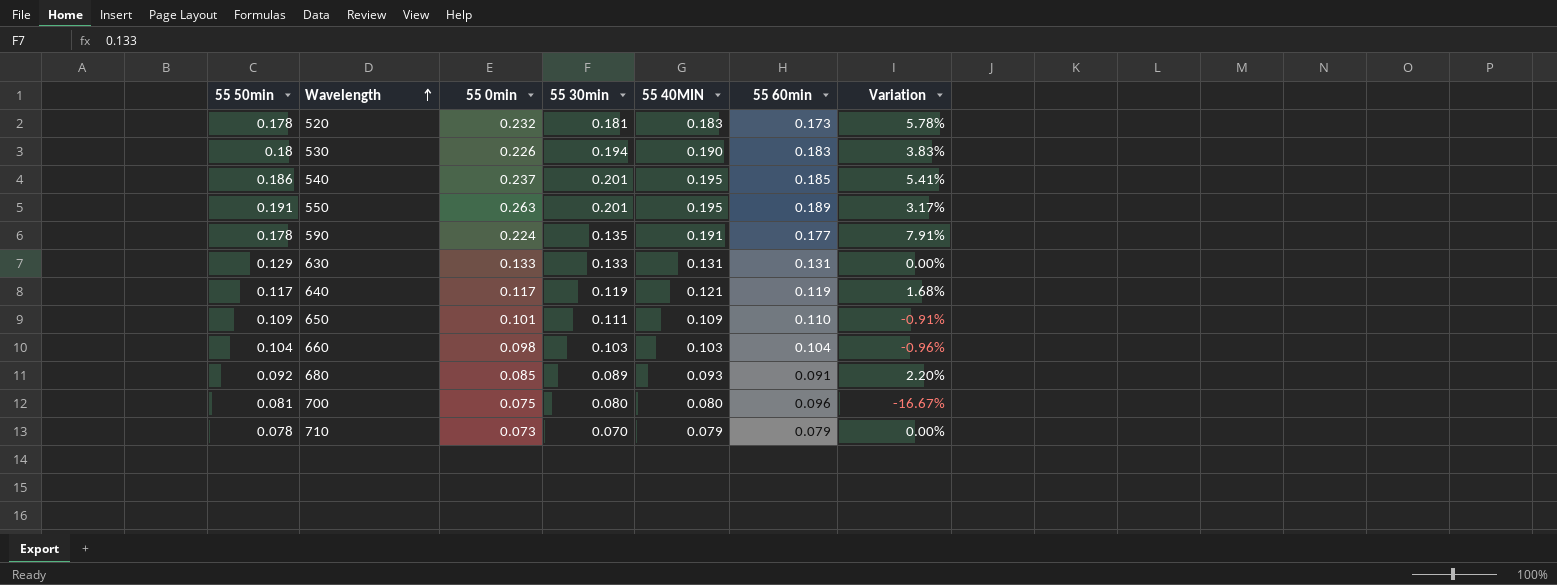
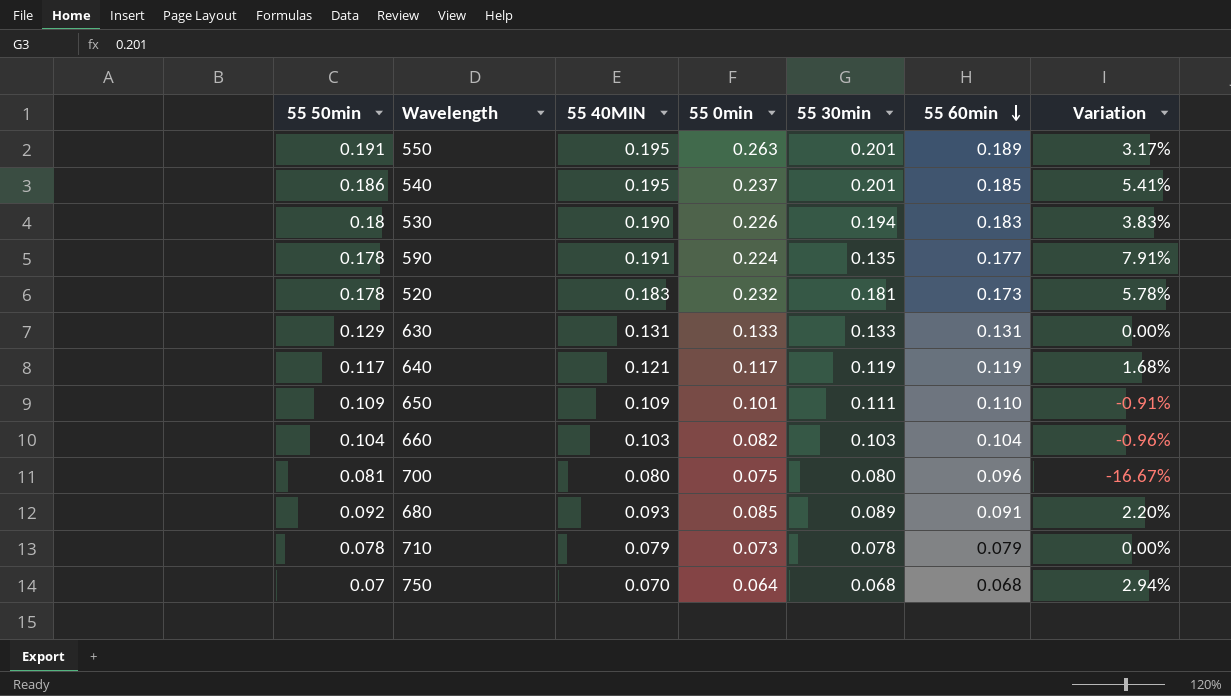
row order: Wavelength ascending -> 55 60min descending
column 55 40MIN | position: 5 -> 3
660 | 55 0min: 0.098 -> 0.082
710 | 55 30min: 0.070 -> 0.078
row 750: none -> 0.07 | 0.070 | 0.064 | 0.068 | 0.068 | 2.94%

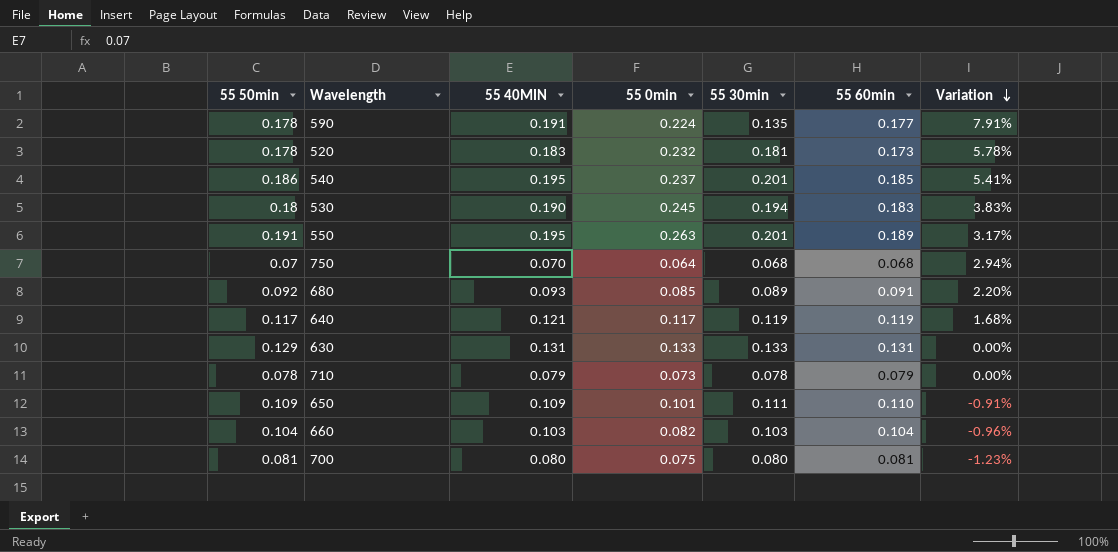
row order: 55 60min descending -> Variation descending
530 | 55 0min: 0.226 -> 0.245
700 | 55 60min: 0.096 -> 0.081
700 | Variation: -16.67% -> -1.23%

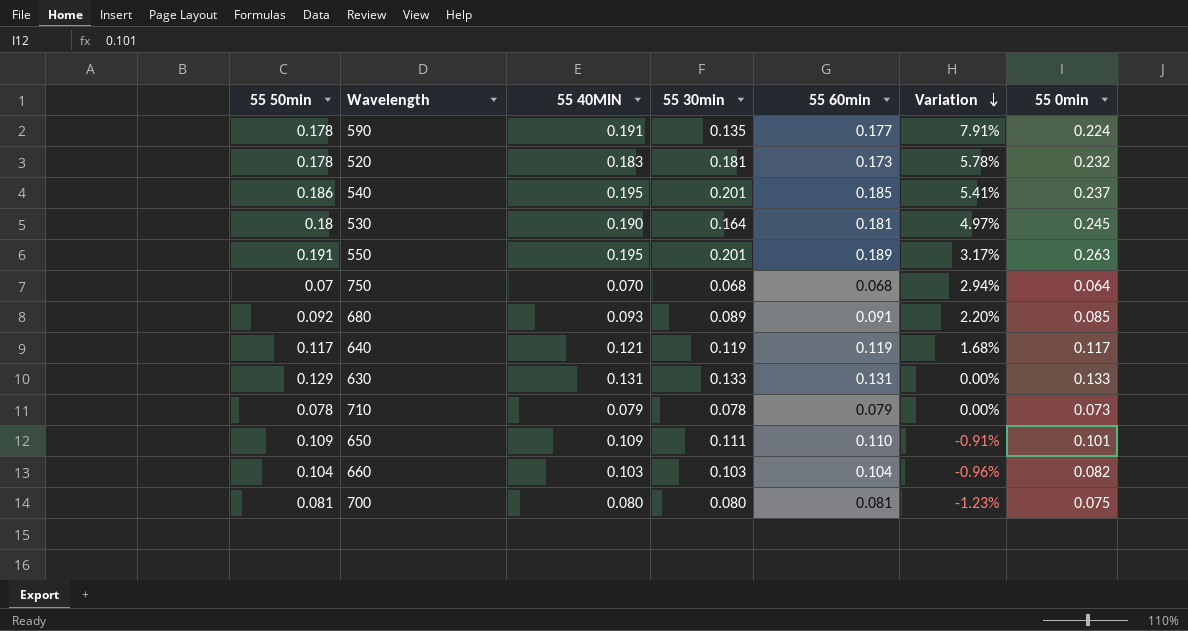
column 55 0min | position: 4 -> 7
530 | 55 30min: 0.194 -> 0.164
530 | 55 60min: 0.183 -> 0.181
530 | Variation: 3.83% -> 4.97%

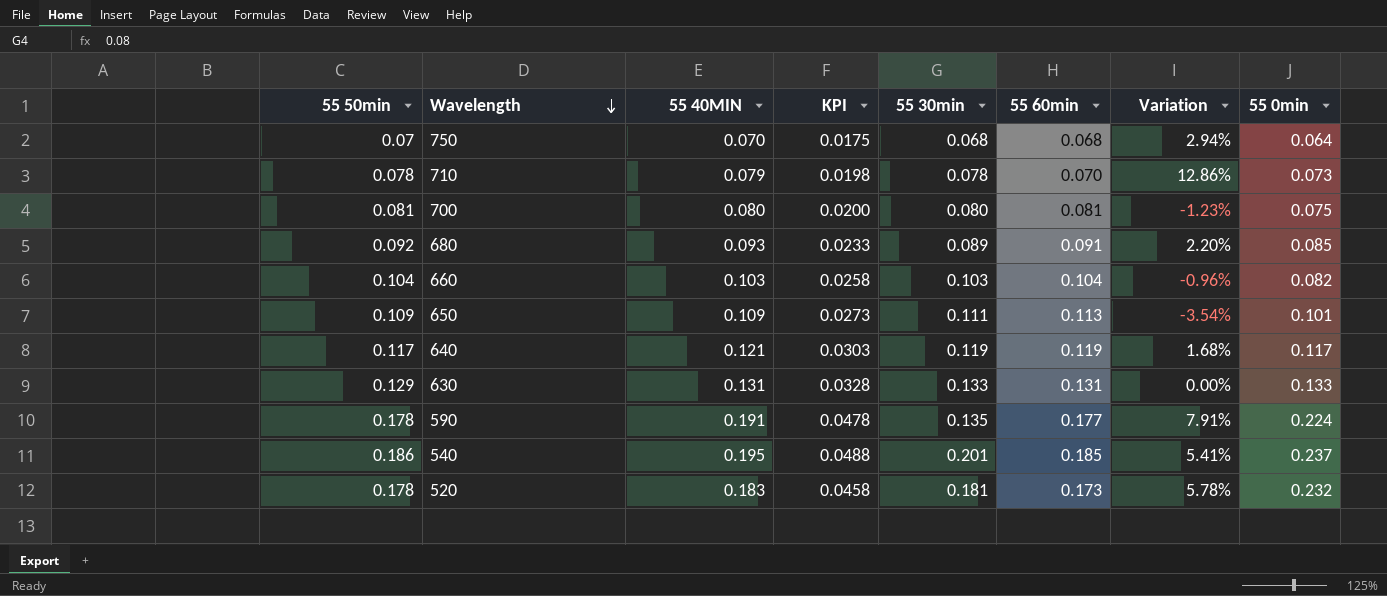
row order: Variation descending -> Wavelength descending
column KPI | formula: none -> [55 40MIN] * 0.25
row 530: 0.18 | 0.190 | 0.164 | 0.181 | 4.97% | 0.245 -> none
row 550: 0.191 | 0.195 | 0.201 | 0.189 | 3.17% | 0.263 -> none
710 | 55 60min: 0.079 -> 0.070
710 | Variation: 0.00% -> 12.86%
650 | 55 60min: 0.110 -> 0.113
650 | Variation: -0.91% -> -3.54%

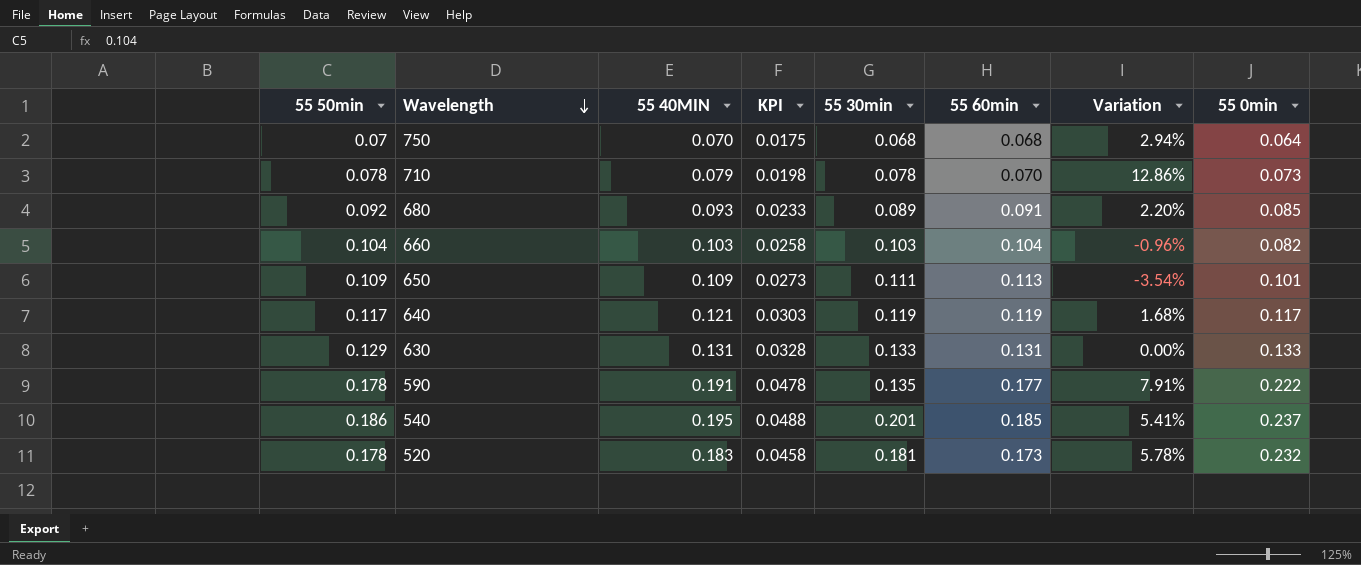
row 700: 0.081 | 0.080 | 0.0200 | 0.080 | 0.081 | -1.23% | 0.075 -> none
590 | 55 0min: 0.224 -> 0.222

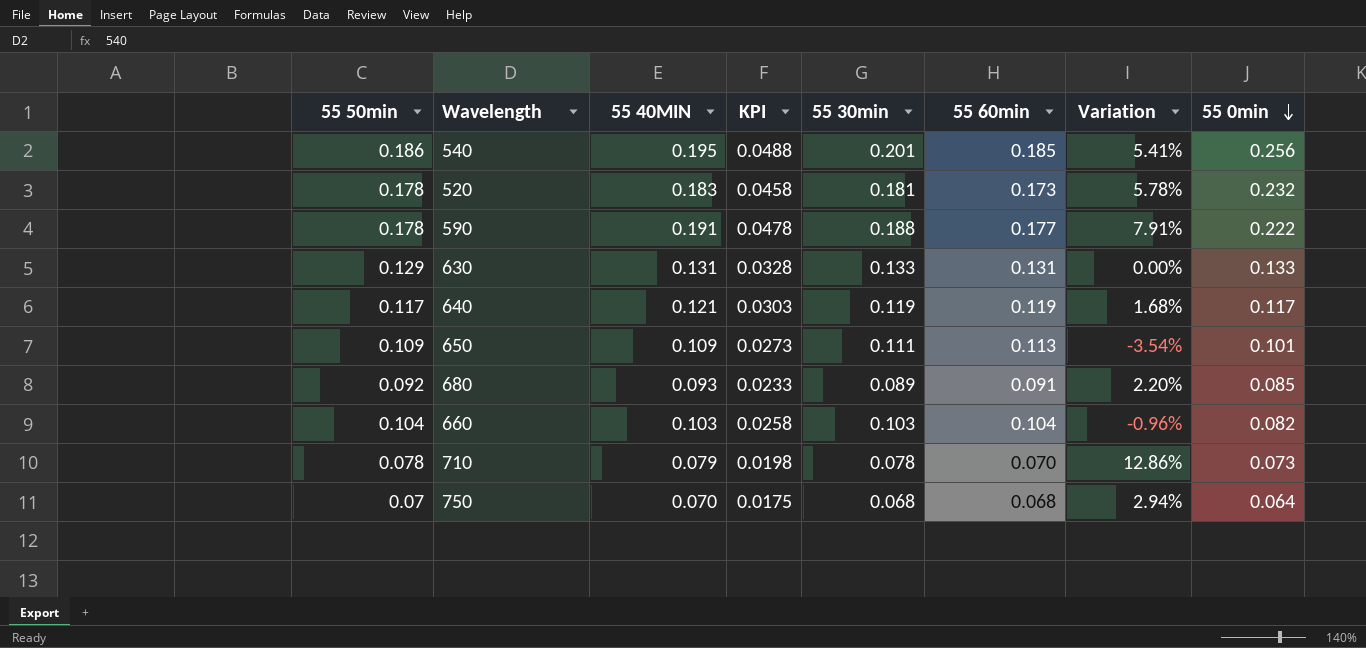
row order: Wavelength descending -> 55 0min descending
540 | 55 0min: 0.237 -> 0.256
590 | 55 30min: 0.135 -> 0.188

